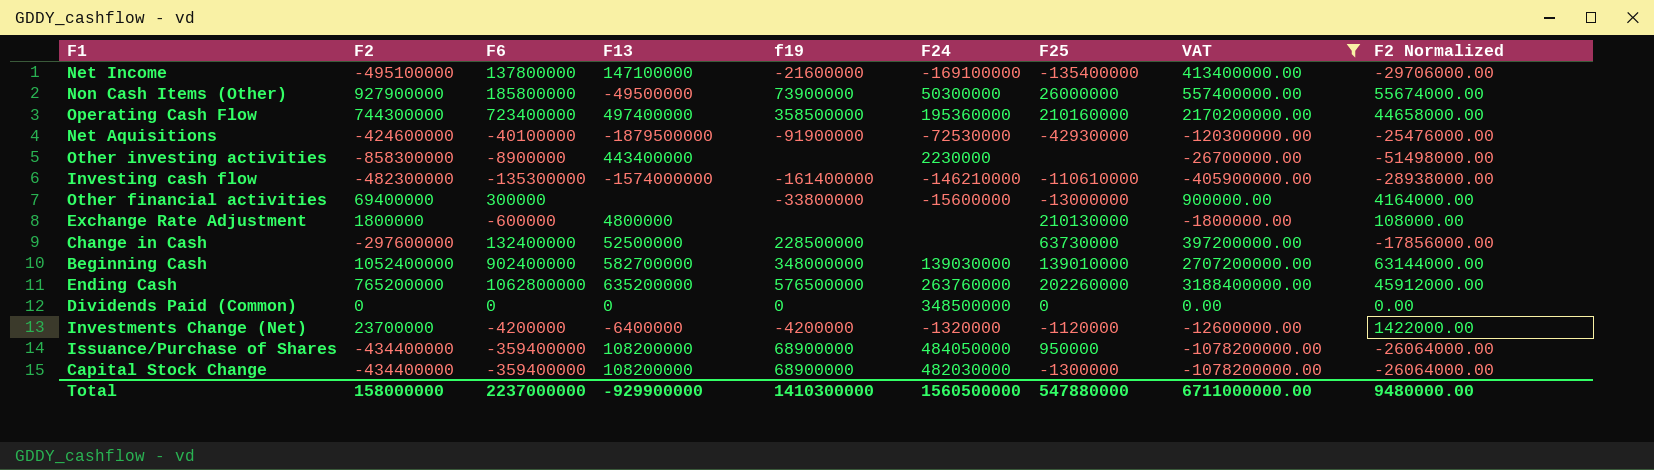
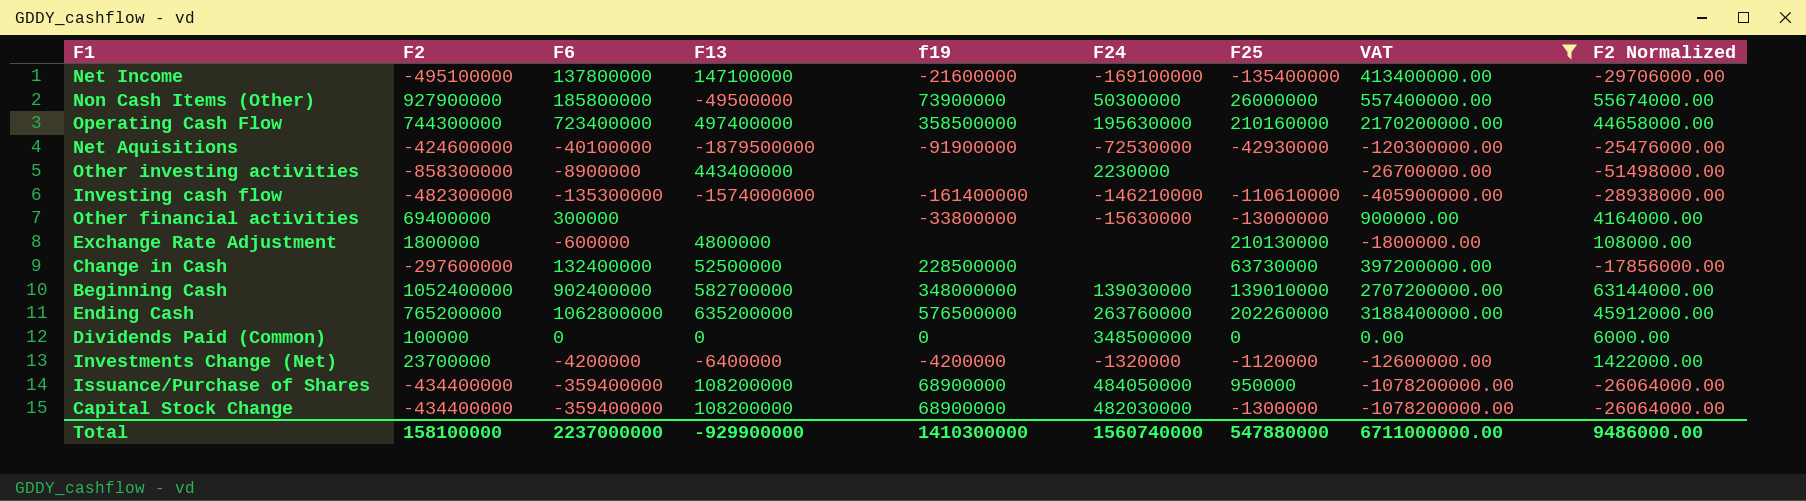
Operating Cash Flow | F24: 195360000 -> 195630000
Other financial activities | F24: -15600000 -> -15630000
Dividends Paid (Common) | F2: 0 -> 100000
Dividends Paid (Common) | F2 Normalized: 0.00 -> 6000.00
Total | F2: 158000000 -> 158100000
Total | F24: 1560500000 -> 1560740000
Total | F2 Normalized: 9480000.00 -> 9486000.00

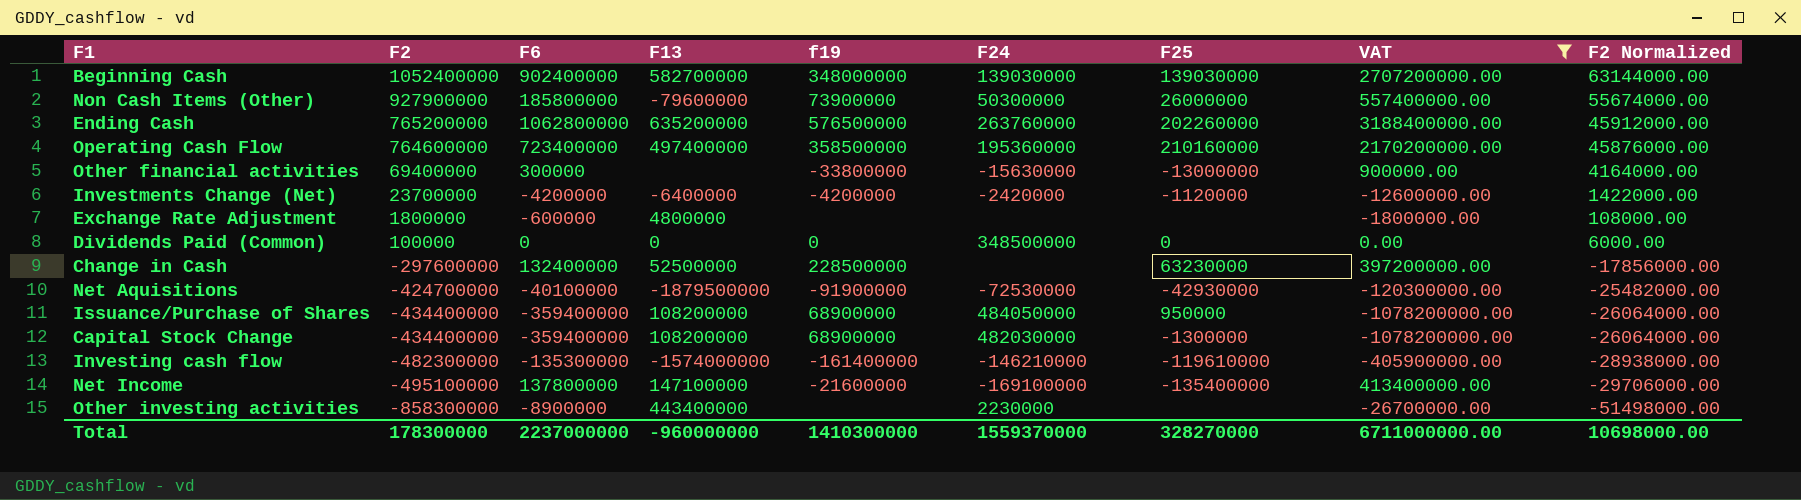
row order: none -> F2 descending
Beginning Cash | F25: 139010000 -> 139030000
Non Cash Items (Other) | F13: -49500000 -> -79600000
Operating Cash Flow | F2: 744300000 -> 764600000
Operating Cash Flow | F24: 195630000 -> 195360000
Operating Cash Flow | F2 Normalized: 44658000.00 -> 45876000.00
Investments Change (Net) | F24: -1320000 -> -2420000
Exchange Rate Adjustment | F25: 210130000 -> none
Change in Cash | F25: 63730000 -> 63230000
Net Aquisitions | F2: -424600000 -> -424700000
Net Aquisitions | F2 Normalized: -25476000.00 -> -25482000.00
Investing cash flow | F25: -110610000 -> -119610000
Total | F2: 158100000 -> 178300000
Total | F13: -929900000 -> -960000000
Total | F24: 1560740000 -> 1559370000
Total | F25: 547880000 -> 328270000
Total | F2 Normalized: 9486000.00 -> 10698000.00

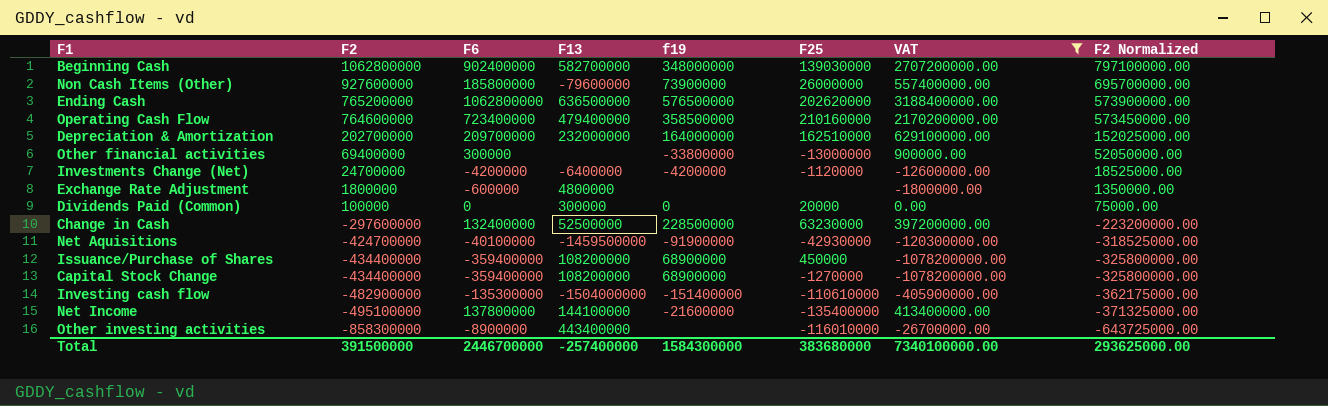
column F24 | position: 6 -> none
column F2 Normalized | formula: [F2] * 0.06 -> [F2] * 0.75
Beginning Cash | F2: 1052400000 -> 1062800000
Non Cash Items (Other) | F2: 927900000 -> 927600000
Ending Cash | F13: 635200000 -> 636500000
Ending Cash | F25: 202260000 -> 202620000
Operating Cash Flow | F13: 497400000 -> 479400000
row Depreciation & Amortization: none -> 202700000 | 209700000 | 232000000 | 164000000 | 162510000 | 629100000.00 | 152025000.00
Investments Change (Net) | F2: 23700000 -> 24700000
Dividends Paid (Common) | F13: 0 -> 300000
Dividends Paid (Common) | F25: 0 -> 20000
Net Aquisitions | F13: -1879500000 -> -1459500000
Issuance/Purchase of Shares | F25: 950000 -> 450000
Capital Stock Change | F25: -1300000 -> -1270000
Investing cash flow | F2: -482300000 -> -482900000
Investing cash flow | F13: -1574000000 -> -1504000000
Investing cash flow | f19: -161400000 -> -151400000
Investing cash flow | F25: -119610000 -> -110610000
Net Income | F13: 147100000 -> 144100000
Other investing activities | F25: none -> -116010000
Total | F2: 178300000 -> 391500000
Total | F6: 2237000000 -> 2446700000
Total | F13: -960000000 -> -257400000
Total | f19: 1410300000 -> 1584300000
Total | F25: 328270000 -> 383680000
Total | VAT: 6711000000.00 -> 7340100000.00
Total | F2 Normalized: 10698000.00 -> 293625000.00

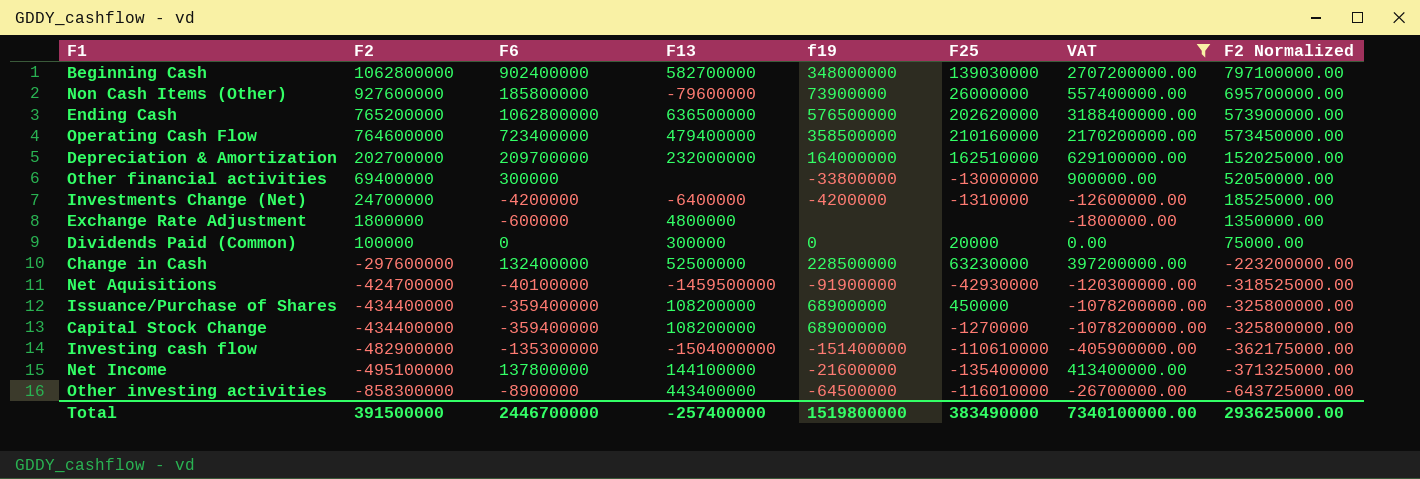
Investments Change (Net) | F25: -1120000 -> -1310000
Other investing activities | f19: none -> -64500000
Total | f19: 1584300000 -> 1519800000
Total | F25: 383680000 -> 383490000

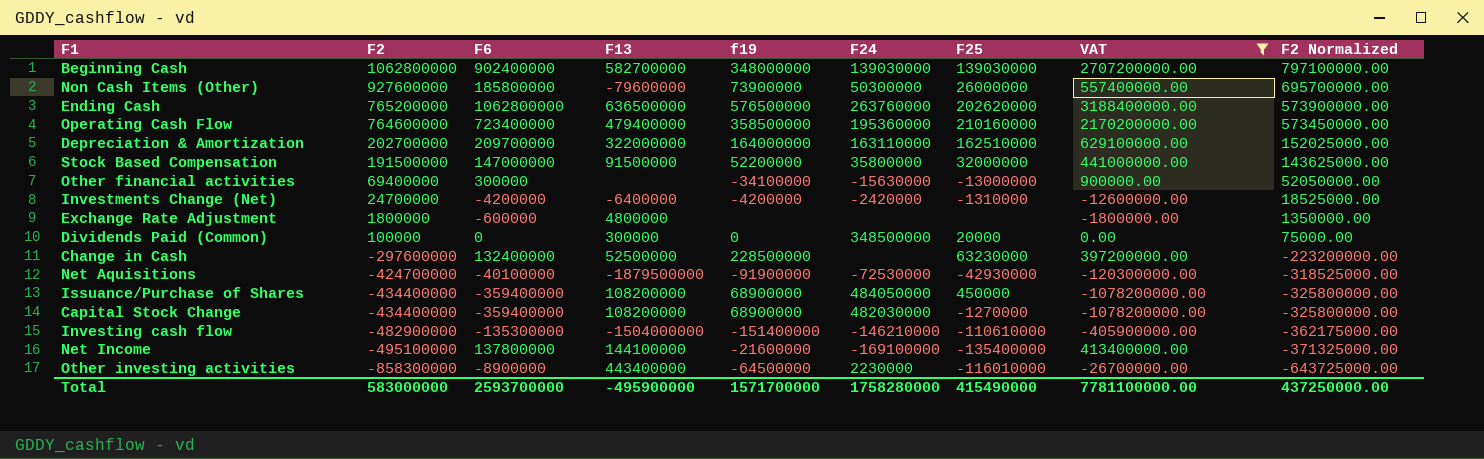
column F24 | position: none -> 6
Depreciation & Amortization | F13: 232000000 -> 322000000
row Stock Based Compensation: none -> 191500000 | 147000000 | 91500000 | 52200000 | 35800000 | 32000000 | 441000000.00 | 143625000.00
Other financial activities | f19: -33800000 -> -34100000
Net Aquisitions | F13: -1459500000 -> -1879500000
Total | F2: 391500000 -> 583000000
Total | F6: 2446700000 -> 2593700000
Total | F13: -257400000 -> -495900000
Total | f19: 1519800000 -> 1571700000
Total | F25: 383490000 -> 415490000
Total | VAT: 7340100000.00 -> 7781100000.00
Total | F2 Normalized: 293625000.00 -> 437250000.00

